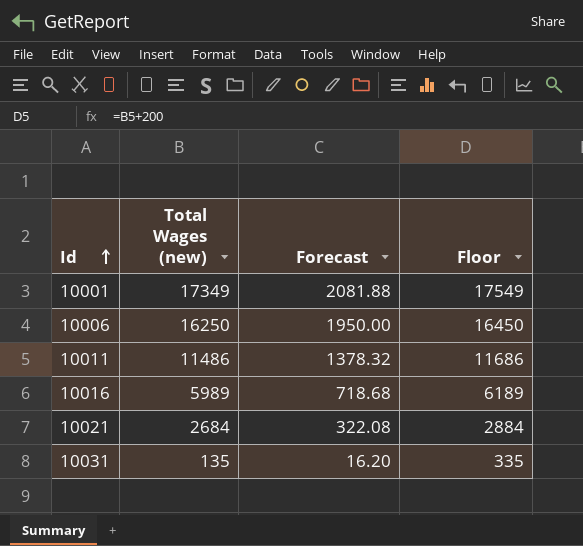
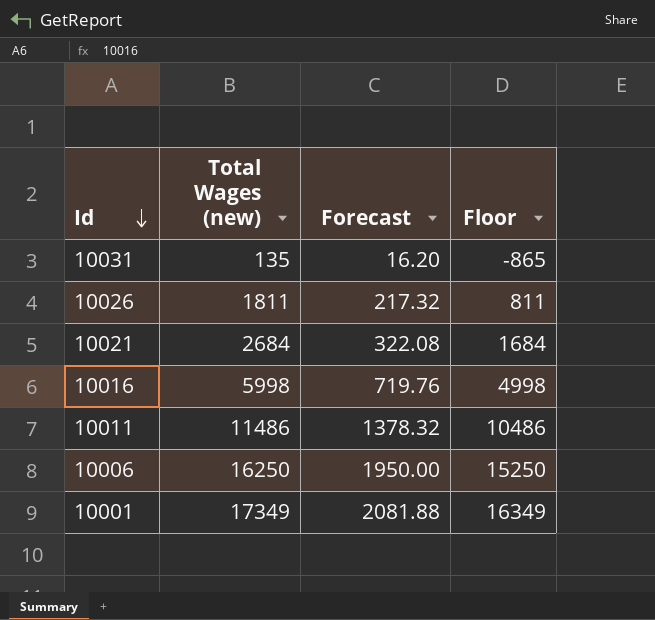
row order: Id ascending -> Id descending
column Floor | formula: [Total Wages (new)] + 200 -> [Total Wages (new)] - 1000
row 10026: none -> 1811 | 217.32 | 811
10016 | Total Wages (new): 5989 -> 5998
10016 | Forecast: 718.68 -> 719.76

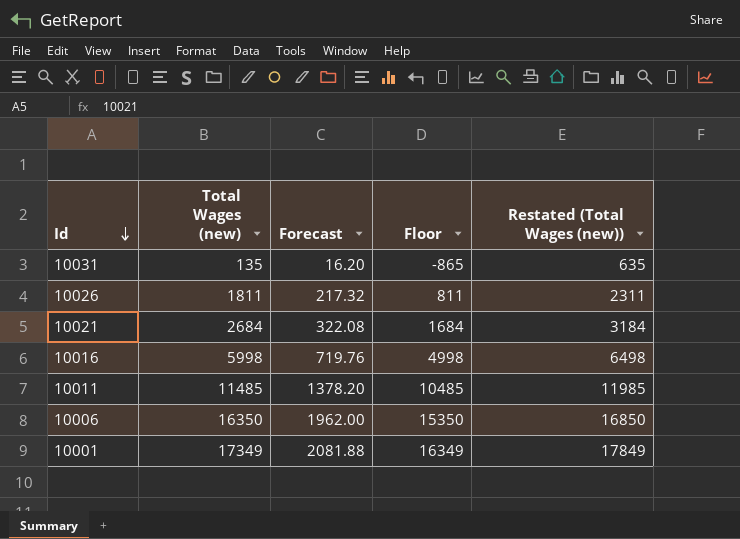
column Restated (Total Wages (new)) | formula: none -> [Total Wages (new)] + 500
10011 | Total Wages (new): 11486 -> 11485
10011 | Forecast: 1378.32 -> 1378.20
10011 | Floor: 10486 -> 10485
10006 | Total Wages (new): 16250 -> 16350
10006 | Forecast: 1950.00 -> 1962.00
10006 | Floor: 15250 -> 15350

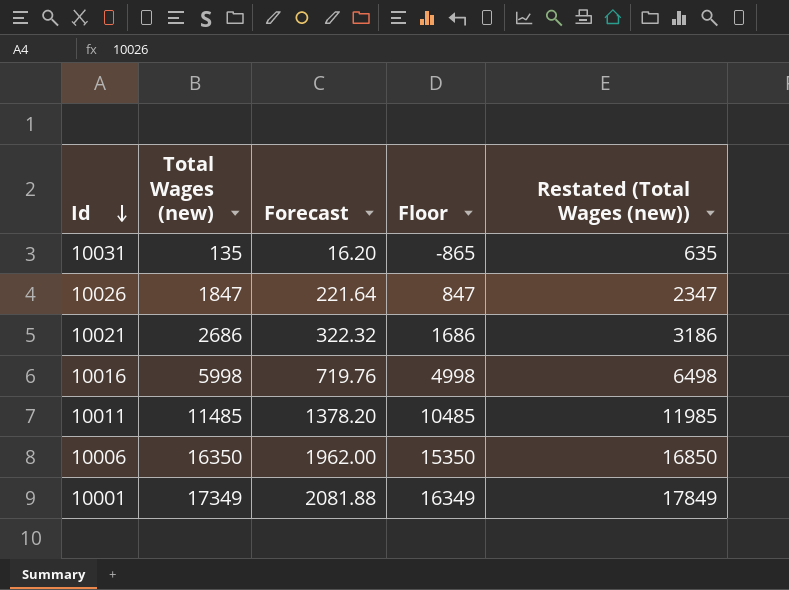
10026 | Total Wages (new): 1811 -> 1847
10026 | Forecast: 217.32 -> 221.64
10026 | Floor: 811 -> 847
10026 | Restated (Total Wages (new)): 2311 -> 2347
10021 | Total Wages (new): 2684 -> 2686
10021 | Forecast: 322.08 -> 322.32
10021 | Floor: 1684 -> 1686
10021 | Restated (Total Wages (new)): 3184 -> 3186

